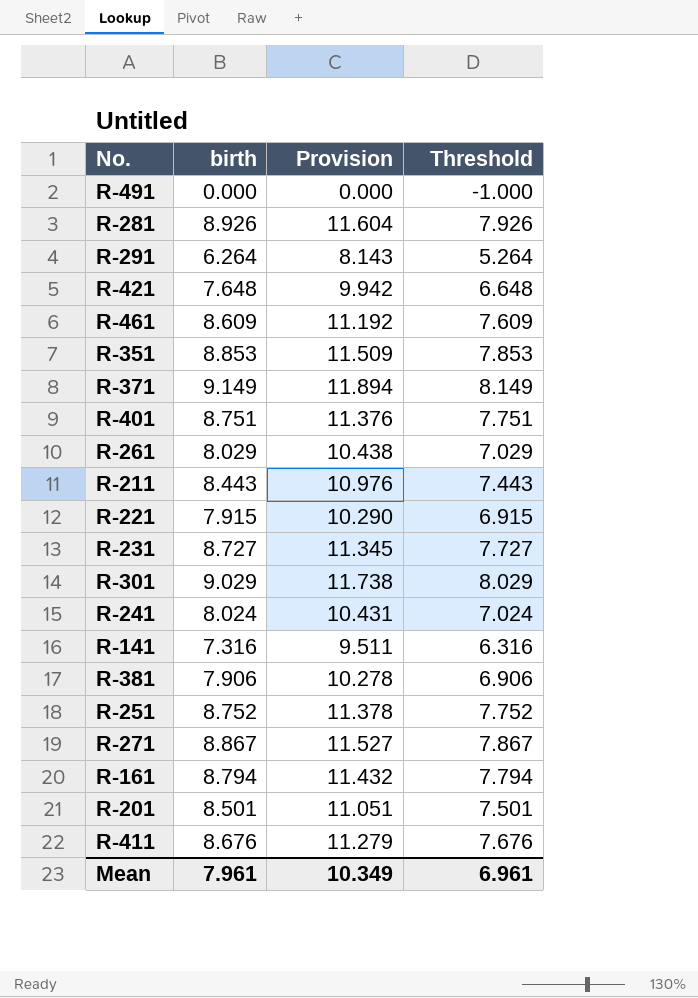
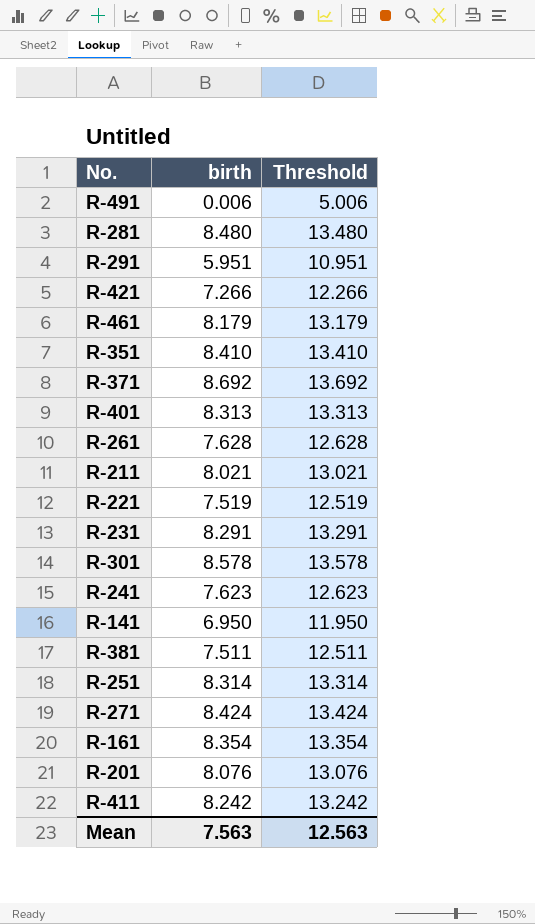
column Provision | formula: [birth] * 1.3 -> none
column Threshold | formula: [birth] - 1 -> [birth] + 5
R-491 | birth: 0.000 -> 0.006
R-281 | birth: 8.926 -> 8.480
R-291 | birth: 6.264 -> 5.951
R-421 | birth: 7.648 -> 7.266
R-461 | birth: 8.609 -> 8.179
R-351 | birth: 8.853 -> 8.410
R-371 | birth: 9.149 -> 8.692
R-401 | birth: 8.751 -> 8.313
R-261 | birth: 8.029 -> 7.628
R-211 | birth: 8.443 -> 8.021
R-221 | birth: 7.915 -> 7.519
R-231 | birth: 8.727 -> 8.291
R-301 | birth: 9.029 -> 8.578
R-241 | birth: 8.024 -> 7.623
R-141 | birth: 7.316 -> 6.950
R-381 | birth: 7.906 -> 7.511
R-251 | birth: 8.752 -> 8.314
R-271 | birth: 8.867 -> 8.424
R-161 | birth: 8.794 -> 8.354
R-201 | birth: 8.501 -> 8.076
R-411 | birth: 8.676 -> 8.242
Mean | birth: 7.961 -> 7.563
Mean | Threshold: 6.961 -> 12.563

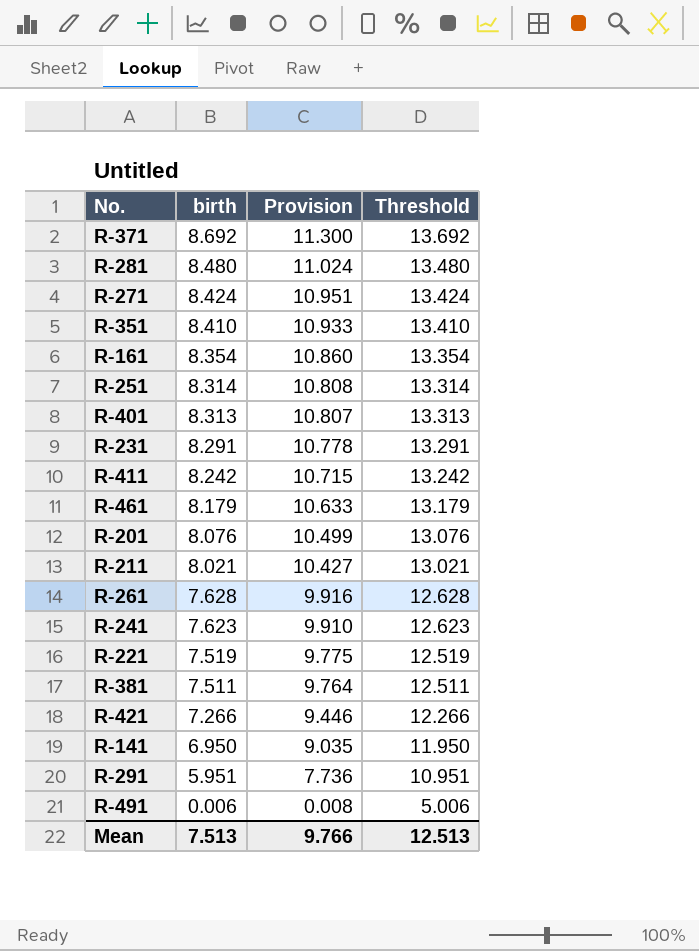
row order: none -> birth descending
column Provision | formula: none -> [birth] * 1.3
row R-301: 8.578 | 13.578 -> none
Mean | birth: 7.563 -> 7.513
Mean | Threshold: 12.563 -> 12.513

